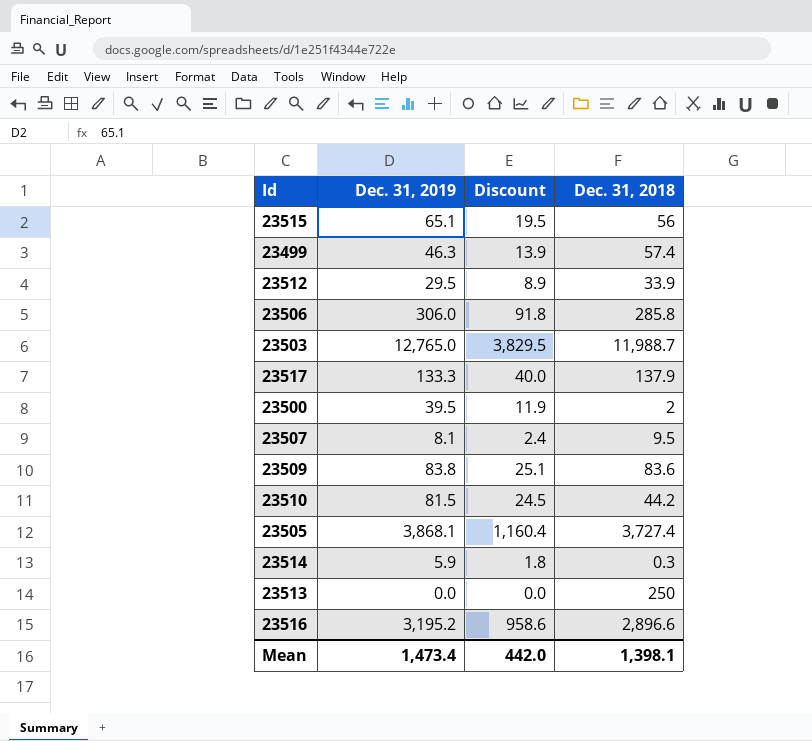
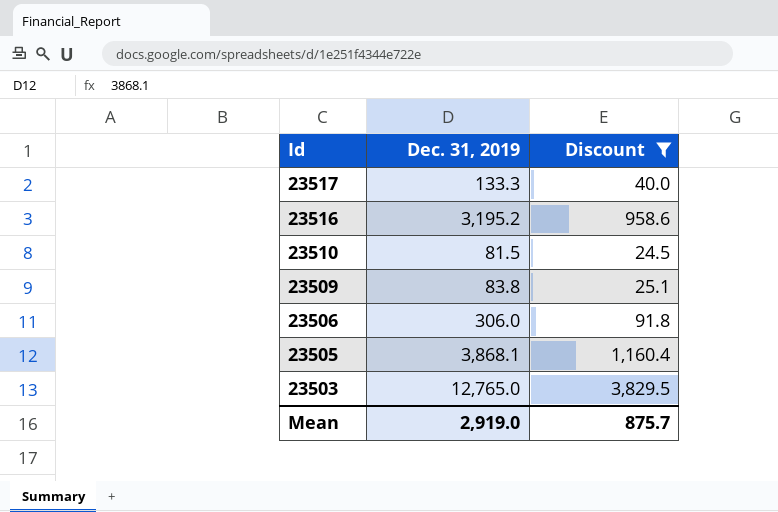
filter: none -> Discount >= 24.5
row order: none -> Id descending
column Dec. 31, 2018 | position: 4 -> none
Mean | Dec. 31, 2019: 1,473.4 -> 2,919.0
Mean | Discount: 442.0 -> 875.7

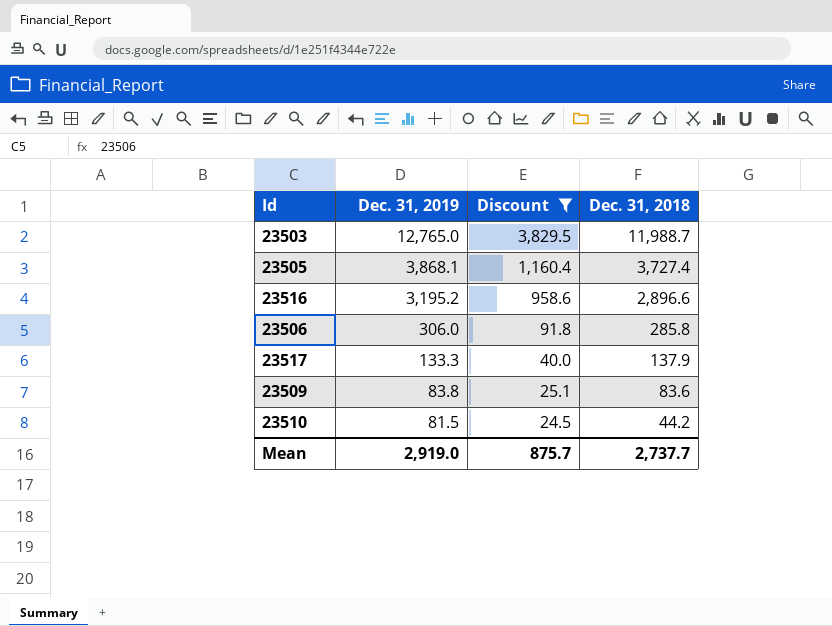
row order: Id descending -> Dec. 31, 2019 descending
column Dec. 31, 2018 | position: none -> 4

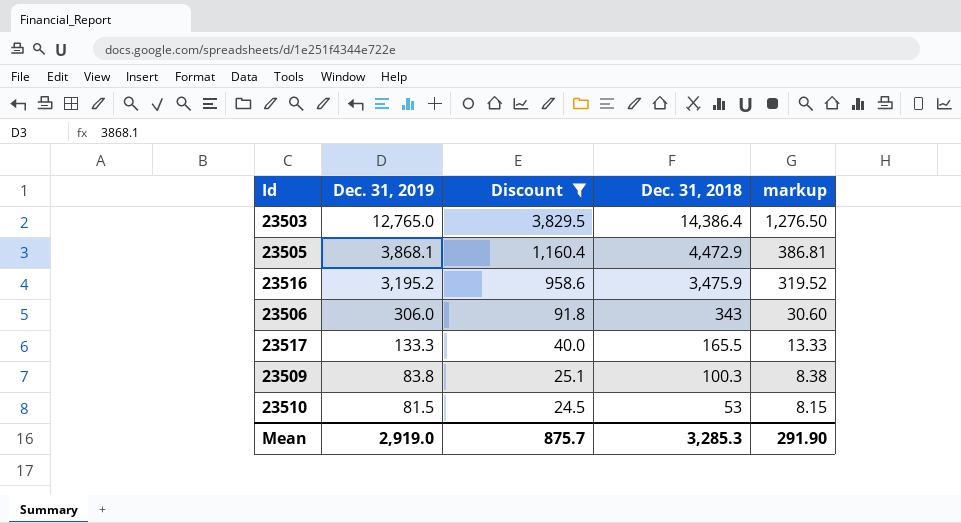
column markup | formula: none -> [Dec. 31, 2019] * 0.1
23503 | Dec. 31, 2018: 11,988.7 -> 14,386.4
23505 | Dec. 31, 2018: 3,727.4 -> 4,472.9
23516 | Dec. 31, 2018: 2,896.6 -> 3,475.9
23506 | Dec. 31, 2018: 285.8 -> 343
23517 | Dec. 31, 2018: 137.9 -> 165.5
23509 | Dec. 31, 2018: 83.6 -> 100.3
23510 | Dec. 31, 2018: 44.2 -> 53
Mean | Dec. 31, 2018: 2,737.7 -> 3,285.3

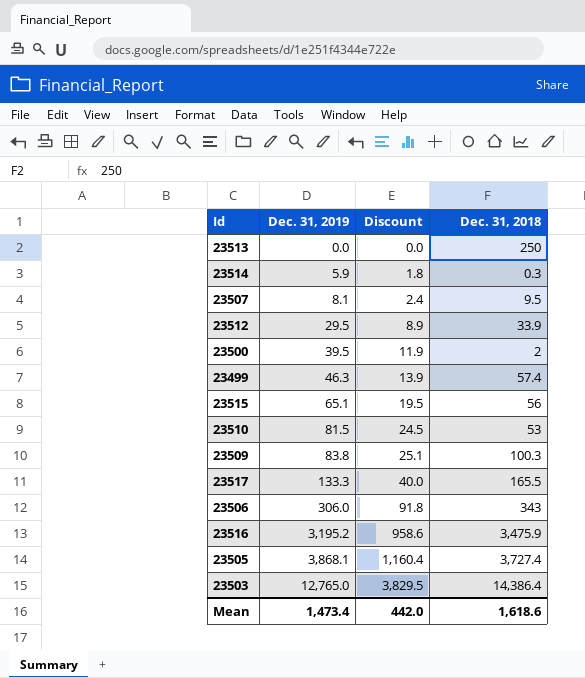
filter: Discount >= 24.5 -> none
row order: Dec. 31, 2019 descending -> Dec. 31, 2019 ascending
column markup | formula: [Dec. 31, 2019] * 0.1 -> none
23505 | Dec. 31, 2018: 4,472.9 -> 3,727.4
Mean | Dec. 31, 2019: 2,919.0 -> 1,473.4
Mean | Discount: 875.7 -> 442.0
Mean | Dec. 31, 2018: 3,285.3 -> 1,618.6

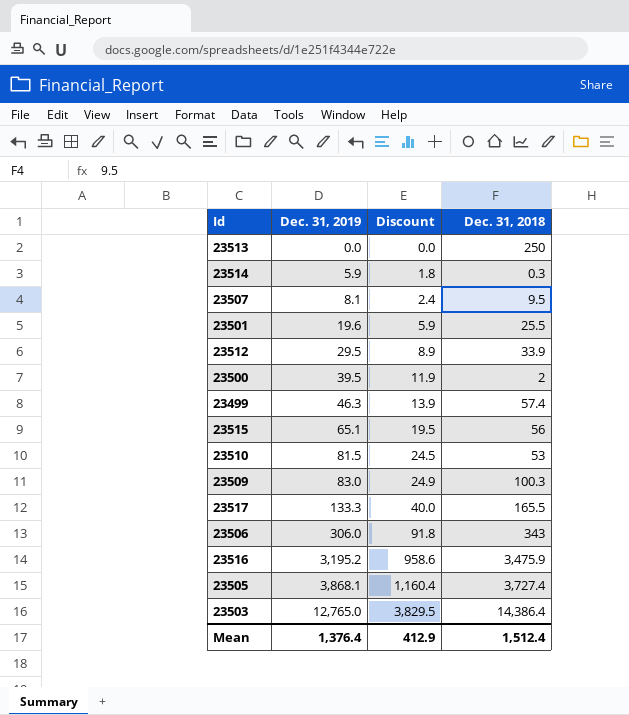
row 23501: none -> 19.6 | 5.9 | 25.5
23509 | Dec. 31, 2019: 83.8 -> 83.0
23509 | Discount: 25.1 -> 24.9
Mean | Dec. 31, 2019: 1,473.4 -> 1,376.4
Mean | Discount: 442.0 -> 412.9
Mean | Dec. 31, 2018: 1,618.6 -> 1,512.4

